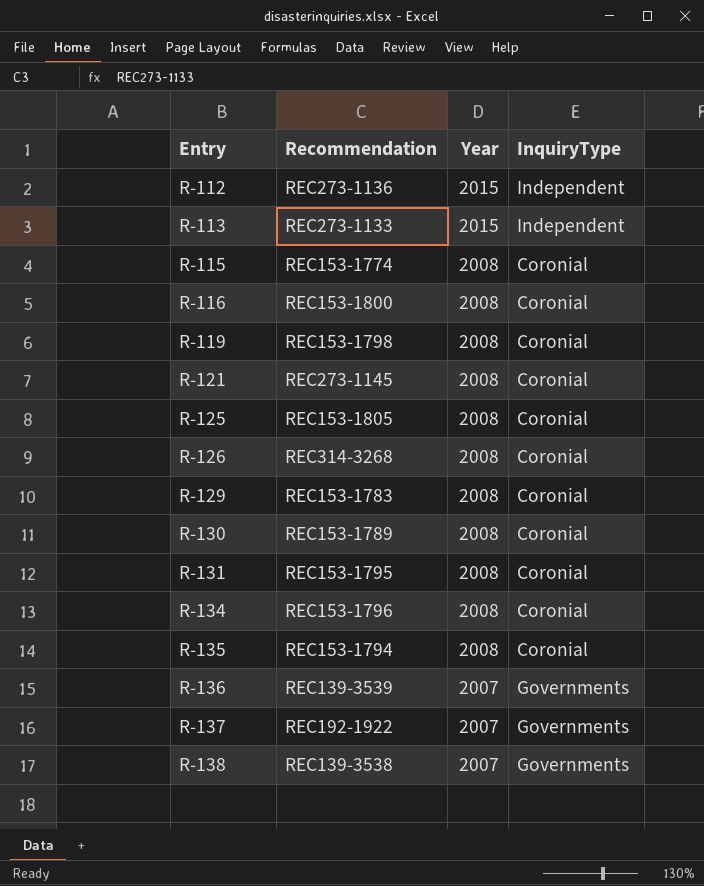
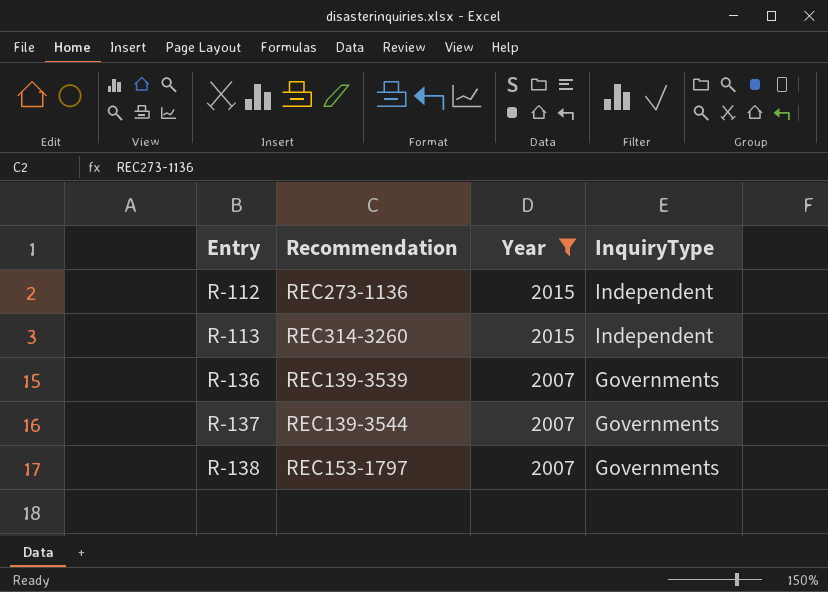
filter: none -> Year != 2008
R-113 | Recommendation: REC273-1133 -> REC314-3260
R-137 | Recommendation: REC192-1922 -> REC139-3544
R-138 | Recommendation: REC139-3538 -> REC153-1797

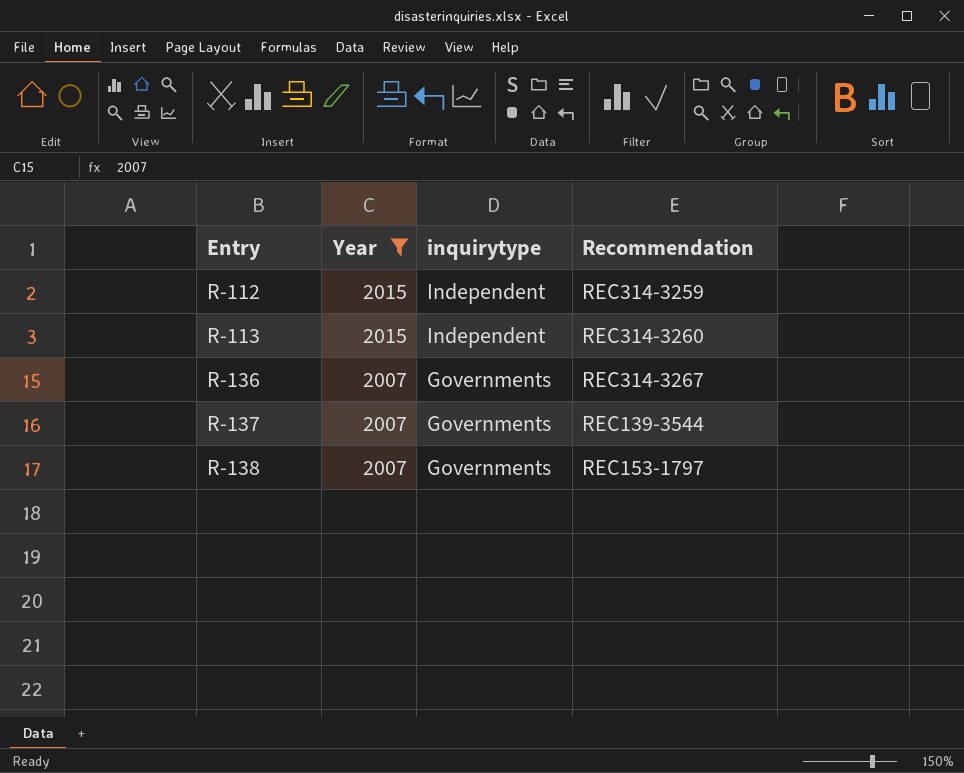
column name: InquiryType -> inquirytype
column Recommendation | position: 2 -> 4
R-112 | Recommendation: REC273-1136 -> REC314-3259
R-136 | Recommendation: REC139-3539 -> REC314-3267

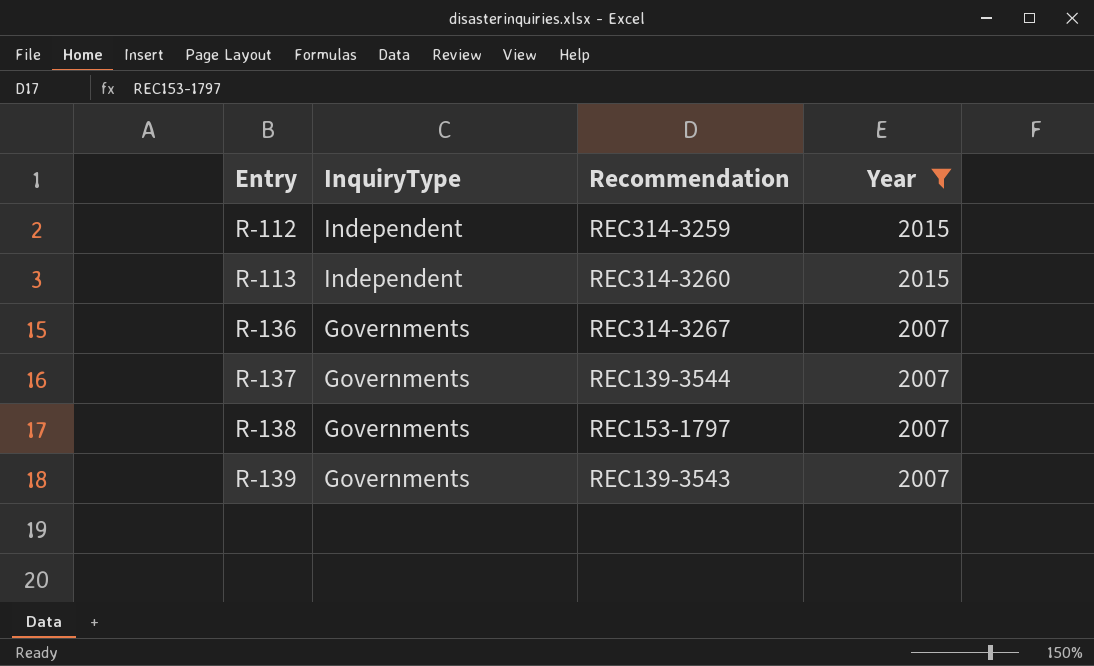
column name: inquirytype -> InquiryType
column Year | position: 2 -> 4
row R-139: none -> Governments | REC139-3543 | 2007

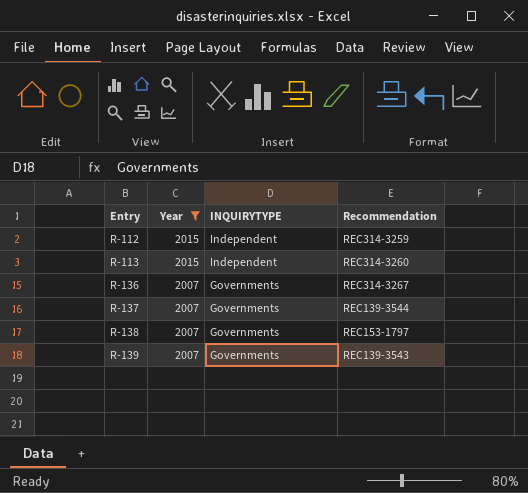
column Year | position: 4 -> 2
column name: InquiryType -> INQUIRYTYPE

